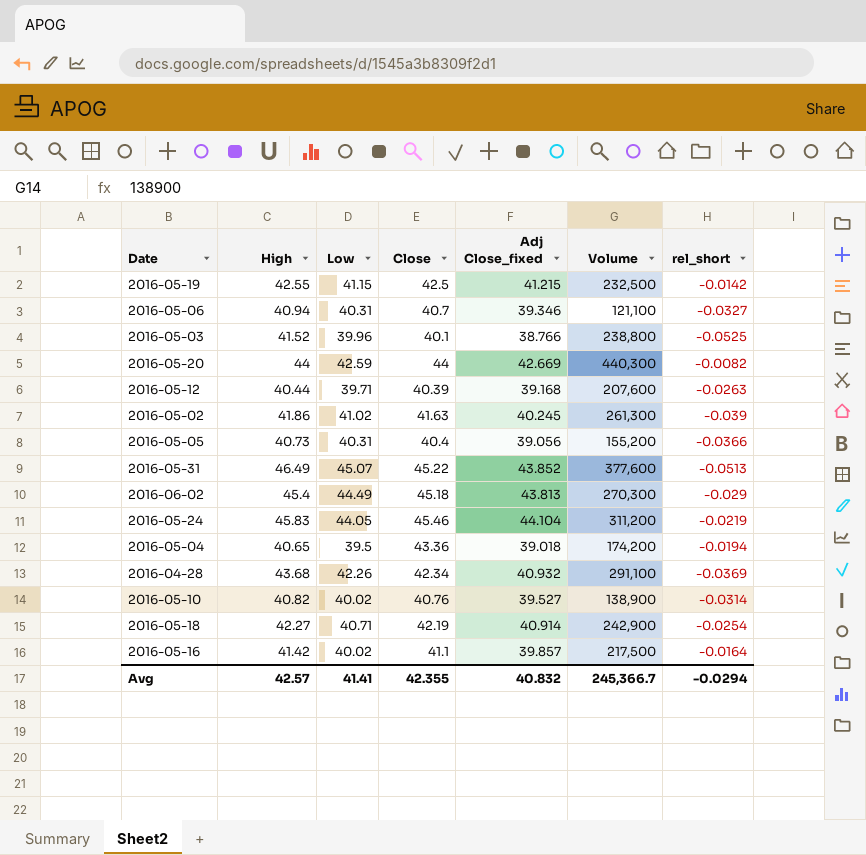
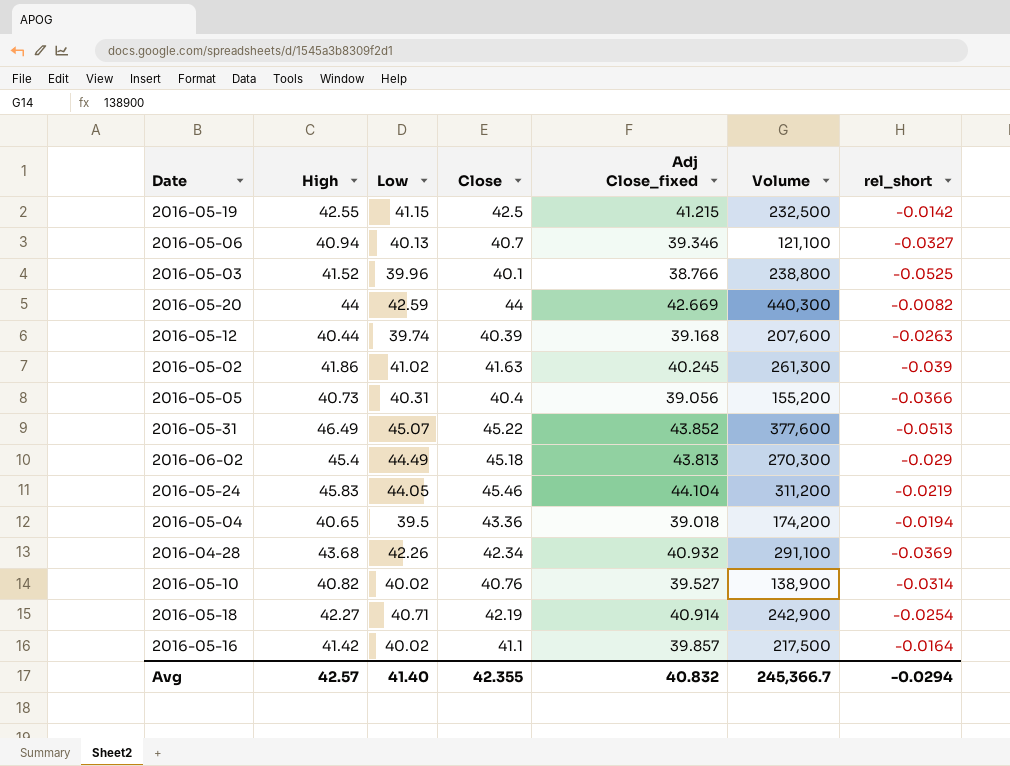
2016-05-06 | Low: 40.31 -> 40.13
2016-05-12 | Low: 39.71 -> 39.74
Avg | Low: 41.41 -> 41.40

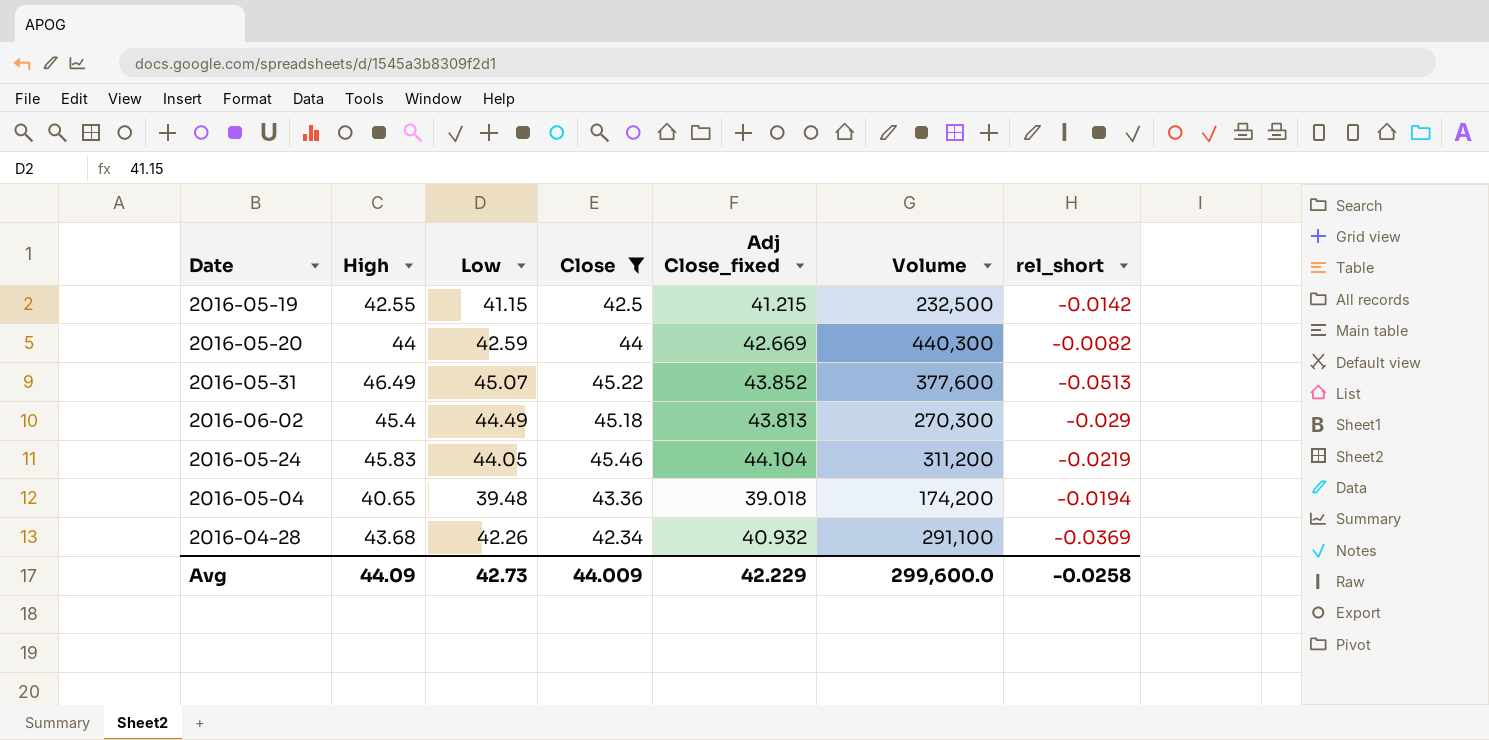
filter: none -> Close >= 42.34
2016-05-04 | Low: 39.5 -> 39.48
Avg | High: 42.57 -> 44.09
Avg | Low: 41.40 -> 42.73
Avg | Close: 42.355 -> 44.009
Avg | Adj Close_fixed: 40.832 -> 42.229
Avg | Volume: 245,366.7 -> 299,600.0
Avg | rel_short: -0.0294 -> -0.0258

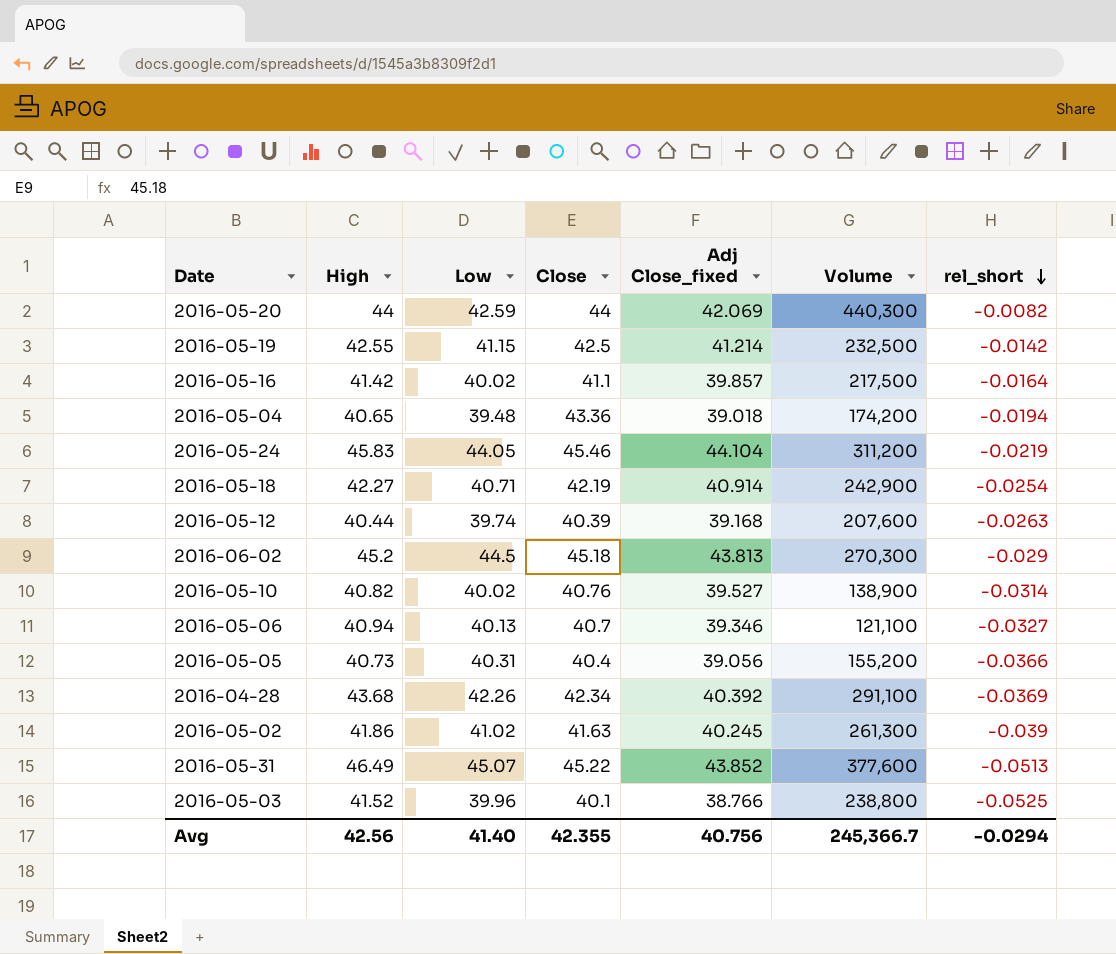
filter: Close >= 42.34 -> none
row order: none -> rel_short descending
2016-05-20 | Adj Close_fixed: 42.669 -> 42.069
2016-05-19 | Adj Close_fixed: 41.215 -> 41.214
2016-06-02 | High: 45.4 -> 45.2
2016-06-02 | Low: 44.49 -> 44.5
2016-04-28 | Adj Close_fixed: 40.932 -> 40.392
Avg | High: 44.09 -> 42.56
Avg | Low: 42.73 -> 41.40
Avg | Close: 44.009 -> 42.355
Avg | Adj Close_fixed: 42.229 -> 40.756
Avg | Volume: 299,600.0 -> 245,366.7
Avg | rel_short: -0.0258 -> -0.0294

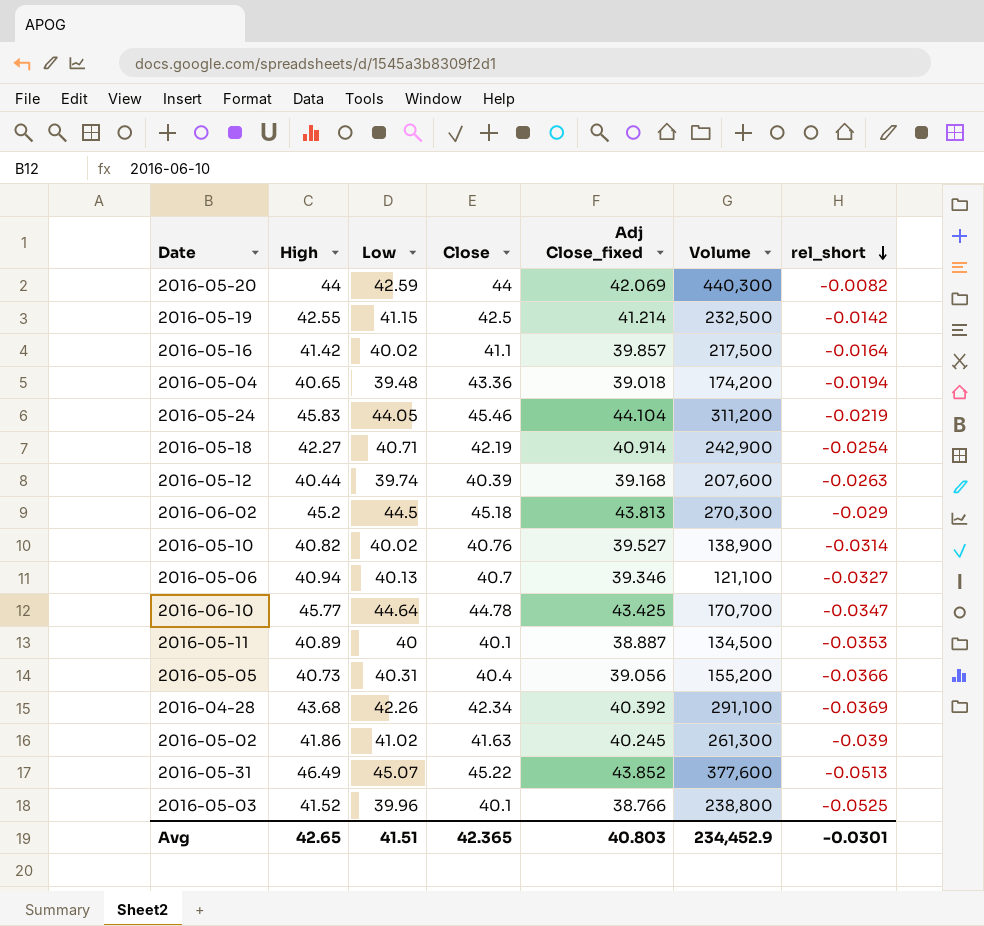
row 2016-06-10: none -> 45.77 | 44.64 | 44.78 | 43.425 | 170,700 | -0.0347
row 2016-05-11: none -> 40.89 | 40 | 40.1 | 38.887 | 134,500 | -0.0353
Avg | High: 42.56 -> 42.65
Avg | Low: 41.40 -> 41.51
Avg | Close: 42.355 -> 42.365
Avg | Adj Close_fixed: 40.756 -> 40.803
Avg | Volume: 245,366.7 -> 234,452.9
Avg | rel_short: -0.0294 -> -0.0301

